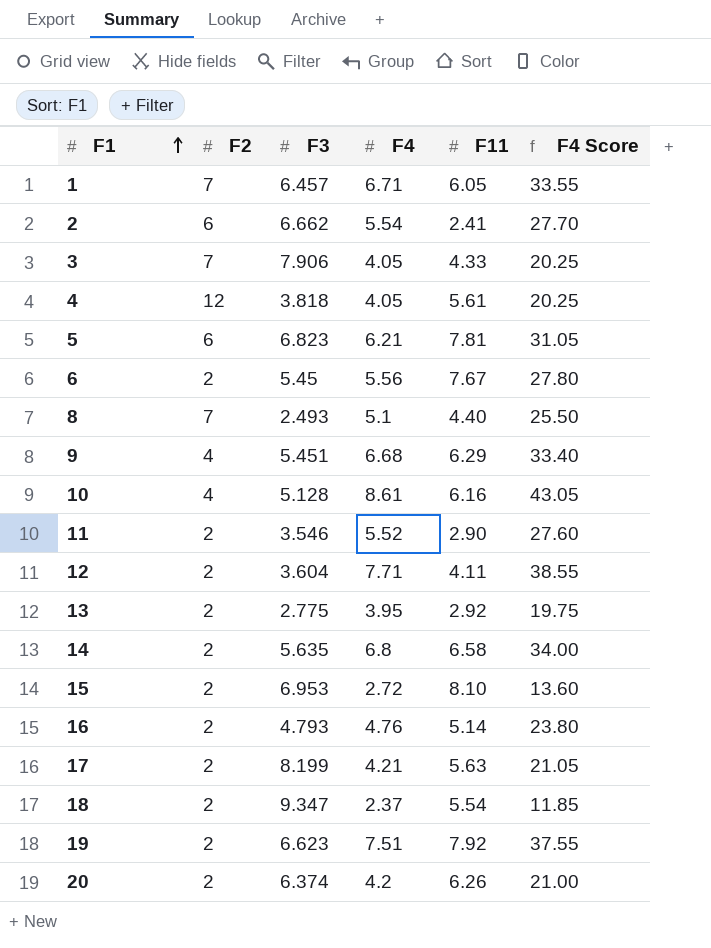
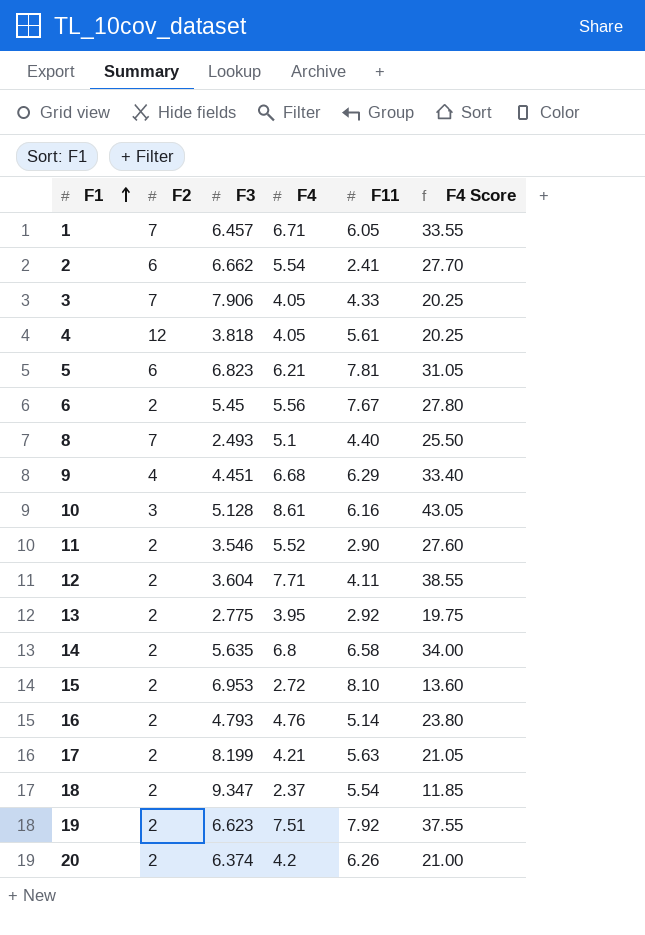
9 | F3: 5.451 -> 4.451
10 | F2: 4 -> 3

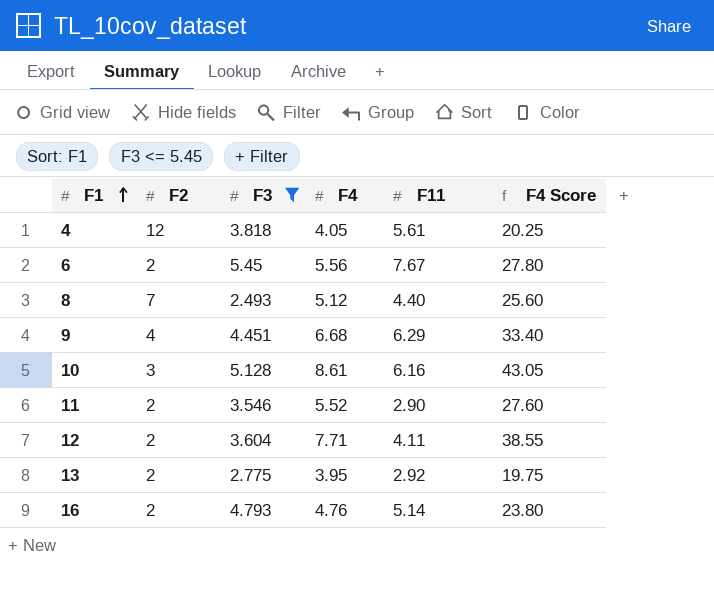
filter: none -> F3 <= 5.45
8 | F4: 5.1 -> 5.12
8 | F4 Score: 25.50 -> 25.60

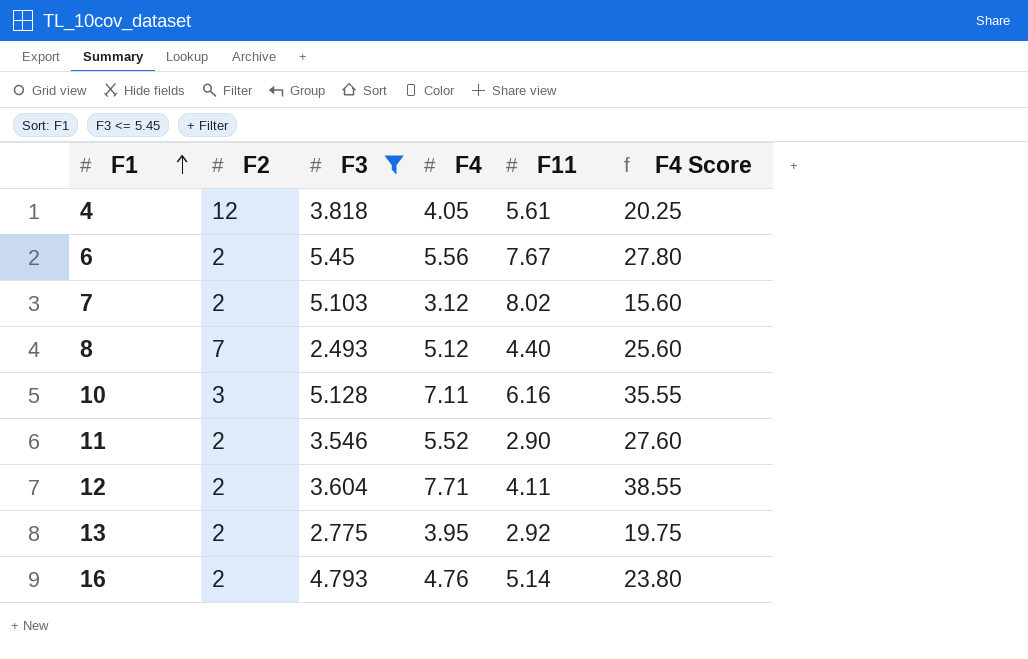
row 9: 4 | 4.451 | 6.68 | 6.29 | 33.40 -> none
row 7: none -> 2 | 5.103 | 3.12 | 8.02 | 15.60
10 | F4: 8.61 -> 7.11
10 | F4 Score: 43.05 -> 35.55

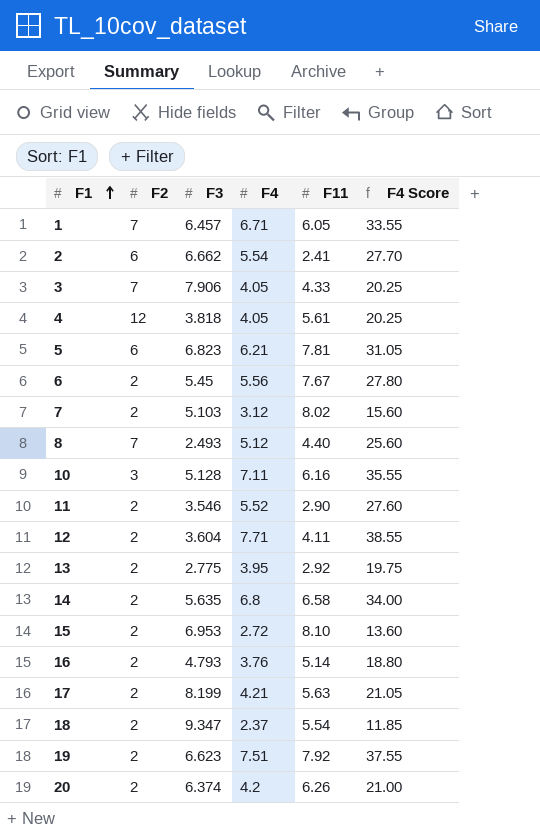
filter: F3 <= 5.45 -> none
16 | F4: 4.76 -> 3.76
16 | F4 Score: 23.80 -> 18.80

